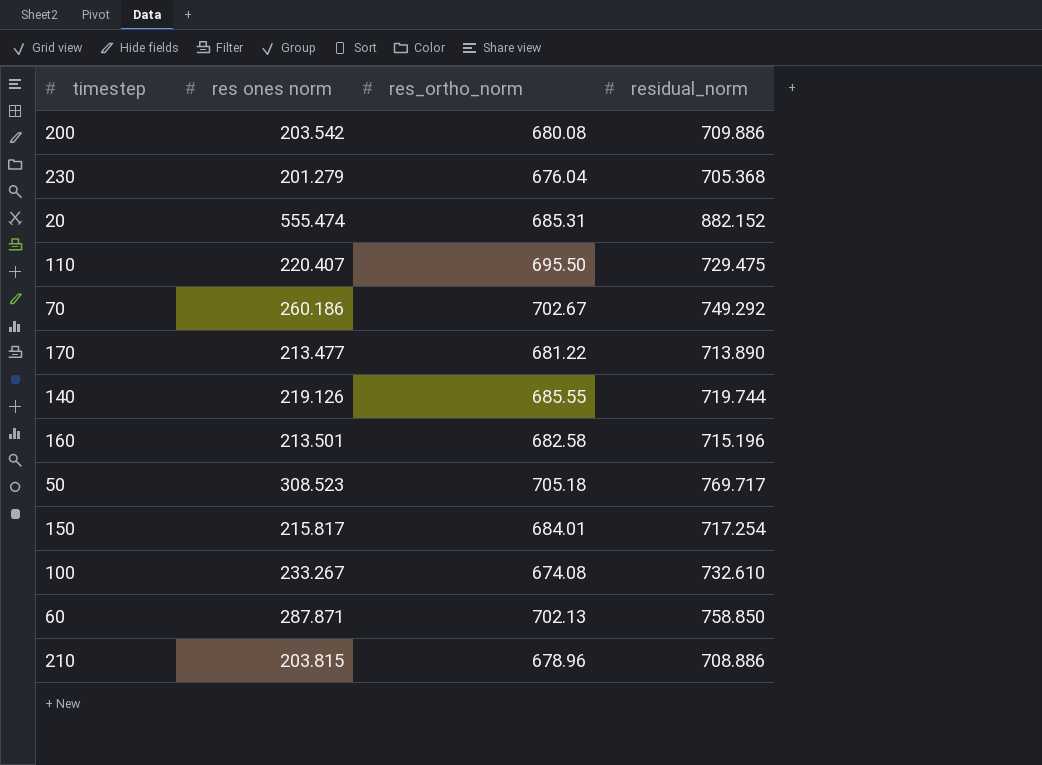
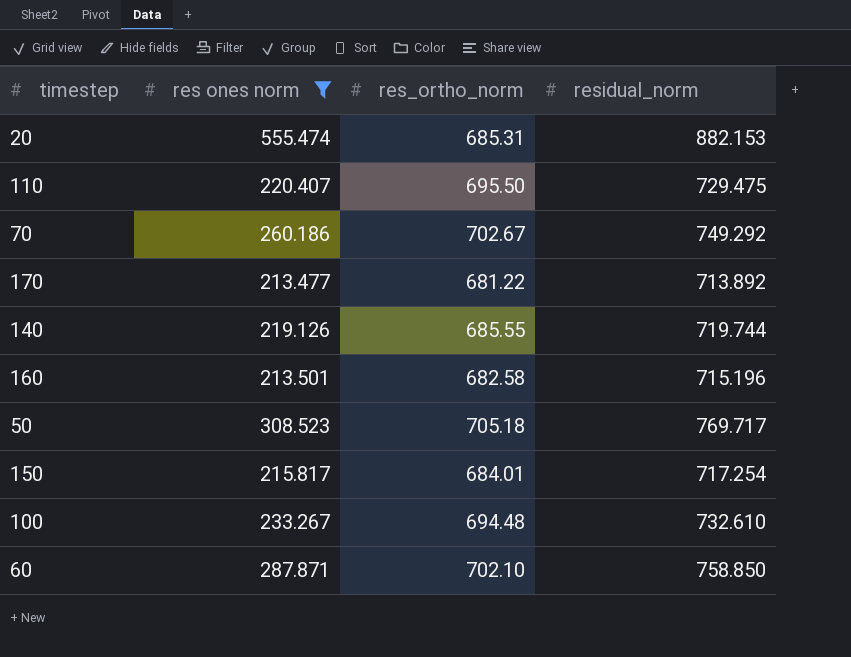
filter: none -> res ones norm >= 213.477
20 | residual_norm: 882.152 -> 882.153
170 | residual_norm: 713.890 -> 713.892
100 | res_ortho_norm: 674.08 -> 694.48
60 | res_ortho_norm: 702.13 -> 702.10

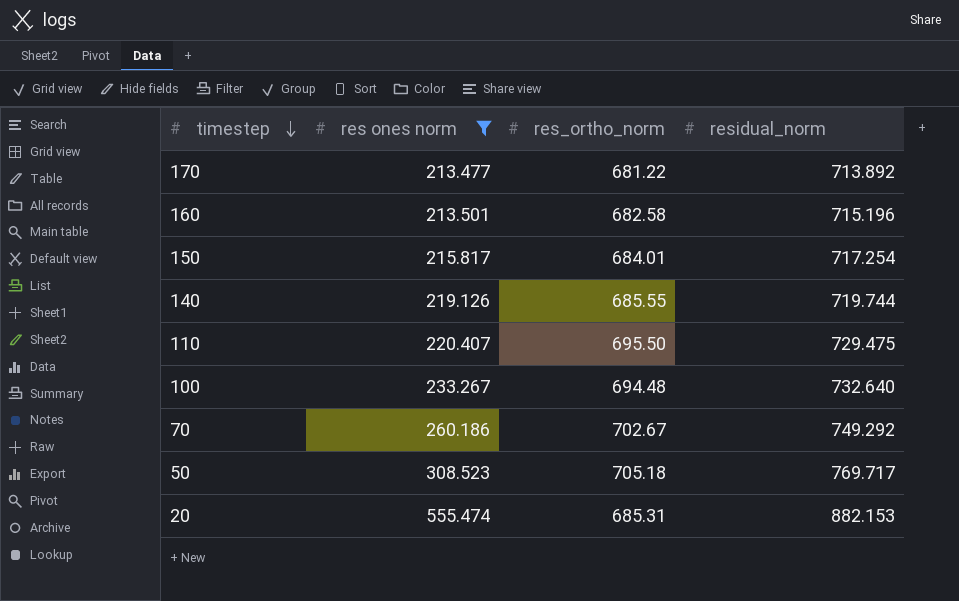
row order: none -> timestep descending
row 60: 287.871 | 702.10 | 758.850 -> none
100 | residual_norm: 732.610 -> 732.640

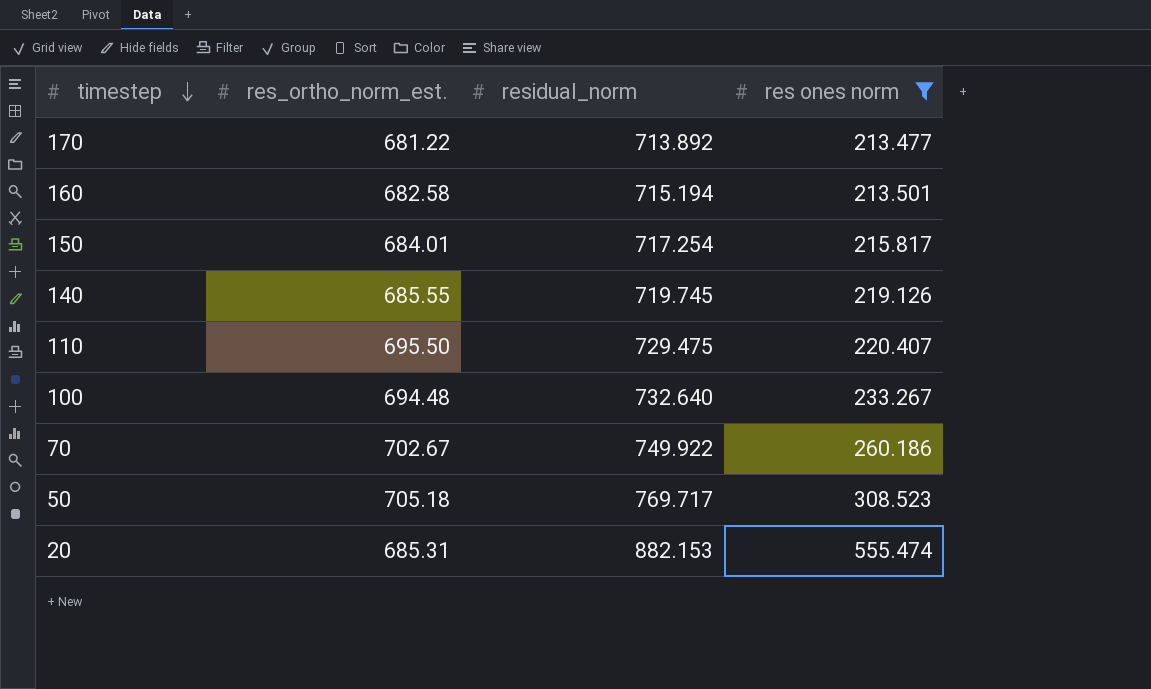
column name: res_ortho_norm -> res_ortho_norm_est.
column res ones norm | position: 2 -> 4
160 | residual_norm: 715.196 -> 715.194
140 | residual_norm: 719.744 -> 719.745
70 | residual_norm: 749.292 -> 749.922

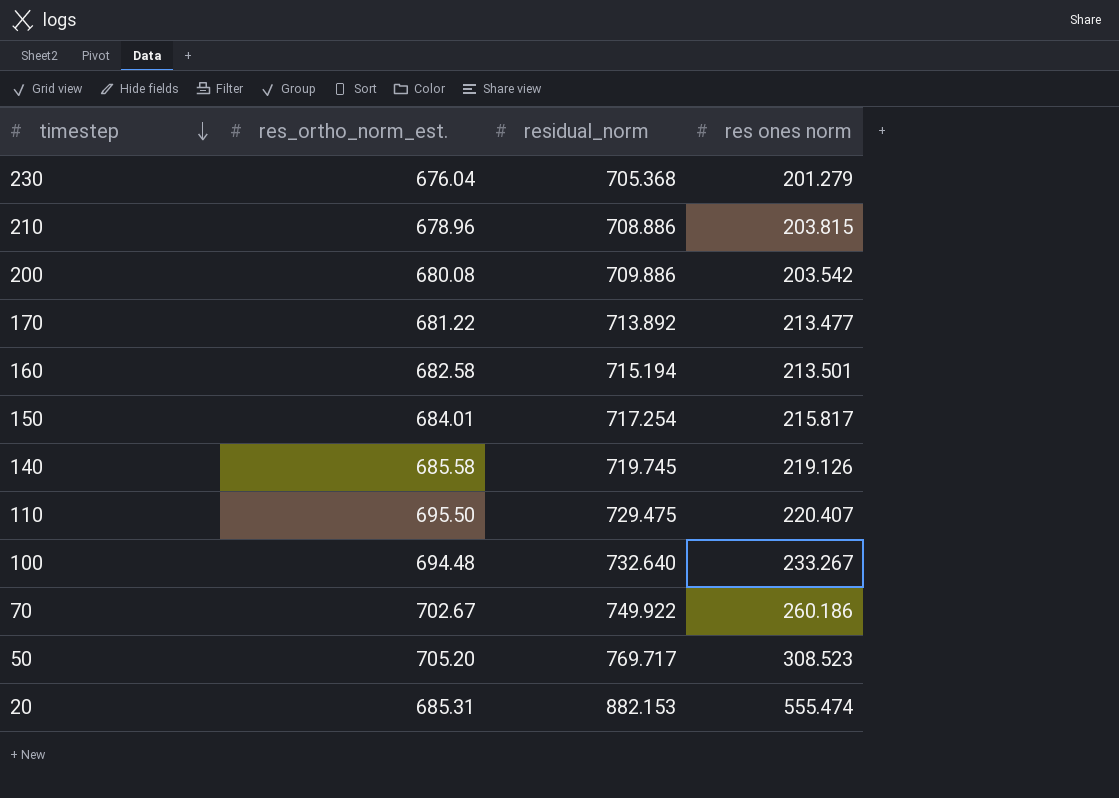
filter: res ones norm >= 213.477 -> none
140 | res_ortho_norm_est.: 685.55 -> 685.58
50 | res_ortho_norm_est.: 705.18 -> 705.20

